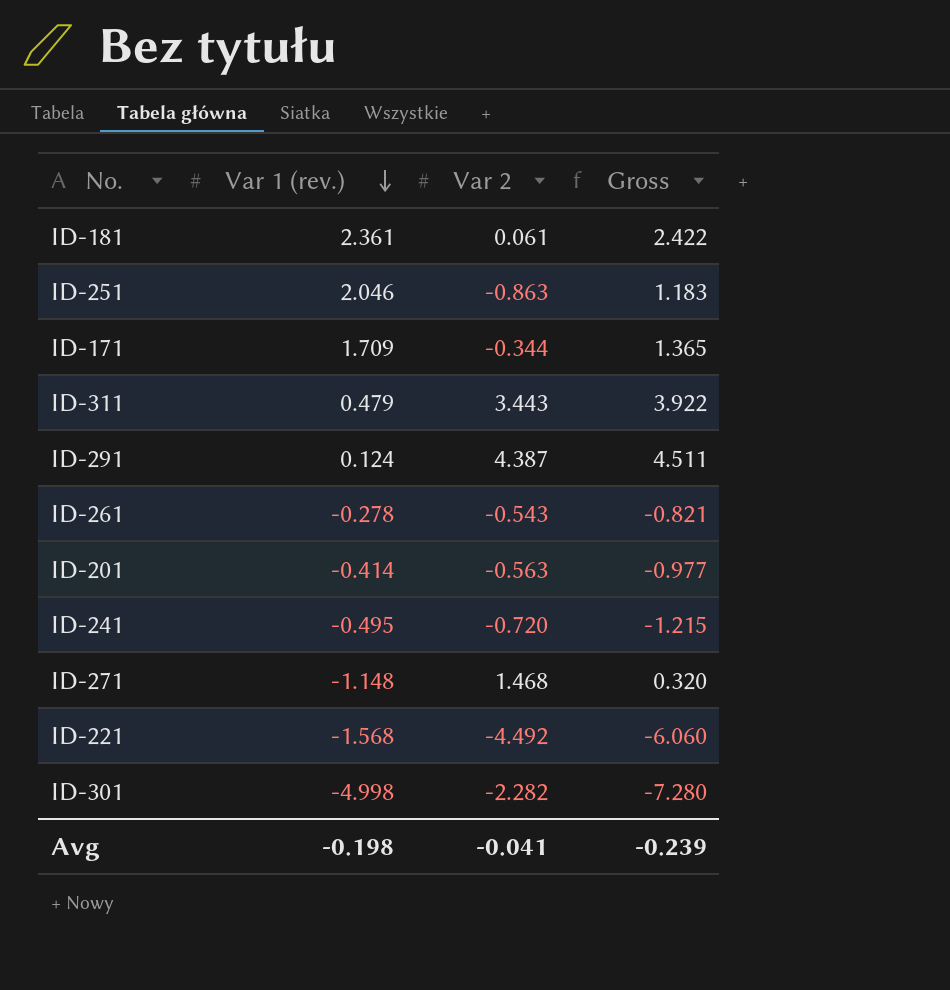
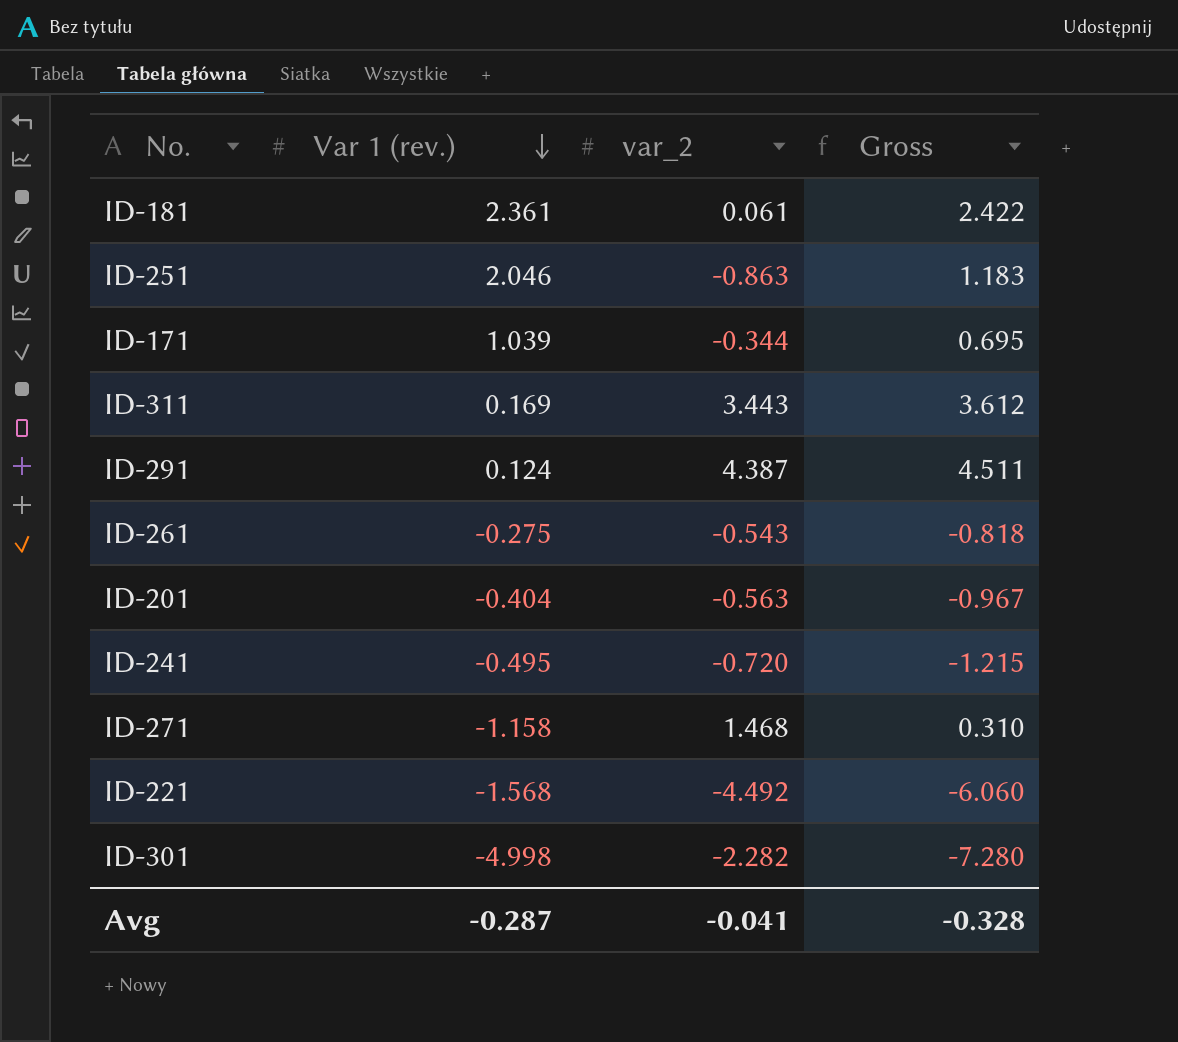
column name: Var 2 -> var_2
ID-171 | Var 1 (rev.): 1.709 -> 1.039
ID-171 | Gross: 1.365 -> 0.695
ID-311 | Var 1 (rev.): 0.479 -> 0.169
ID-311 | Gross: 3.922 -> 3.612
ID-261 | Var 1 (rev.): -0.278 -> -0.275
ID-261 | Gross: -0.821 -> -0.818
ID-201 | Var 1 (rev.): -0.414 -> -0.404
ID-201 | Gross: -0.977 -> -0.967
ID-271 | Var 1 (rev.): -1.148 -> -1.158
ID-271 | Gross: 0.320 -> 0.310
Avg | Var 1 (rev.): -0.198 -> -0.287
Avg | Gross: -0.239 -> -0.328

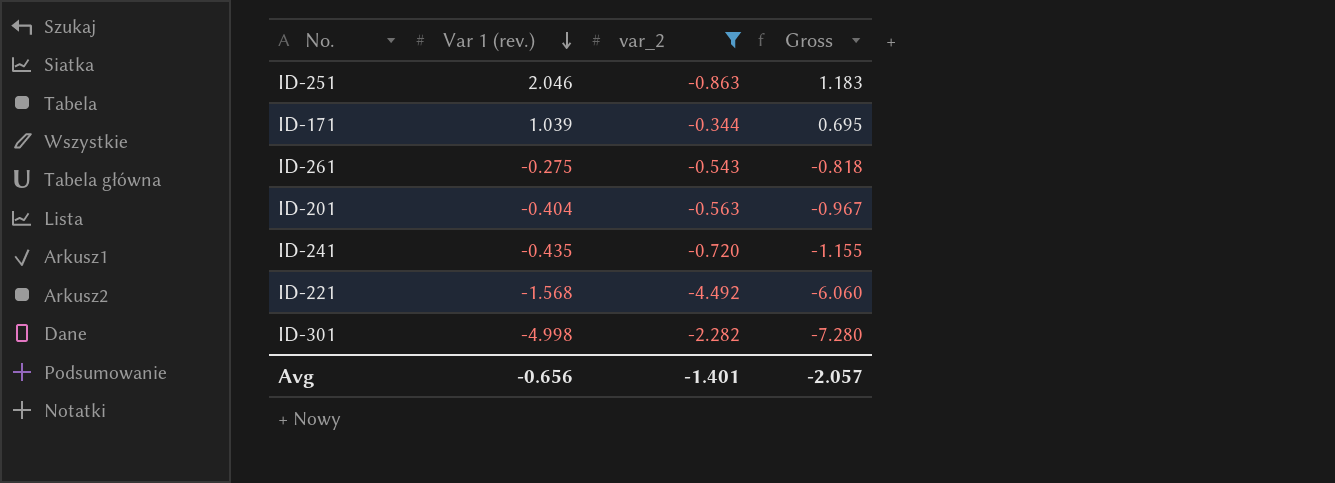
filter: none -> var_2 <= -0.344
ID-241 | Var 1 (rev.): -0.495 -> -0.435
ID-241 | Gross: -1.215 -> -1.155
Avg | Var 1 (rev.): -0.287 -> -0.656
Avg | var_2: -0.041 -> -1.401
Avg | Gross: -0.328 -> -2.057

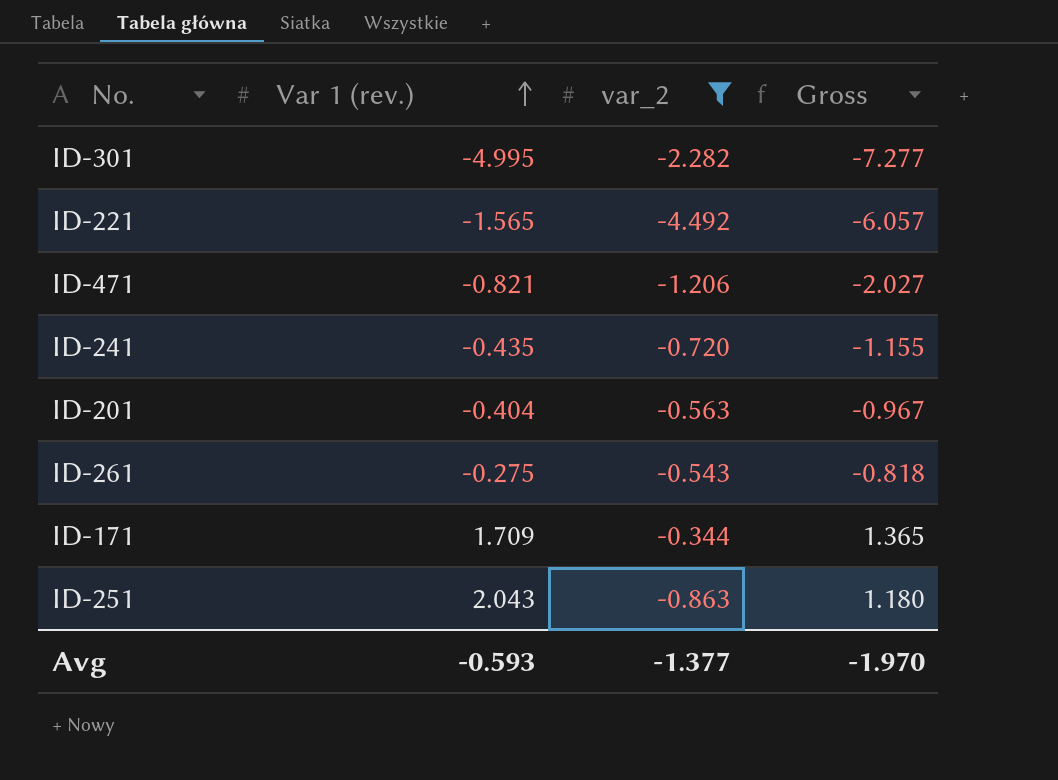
row order: Var 1 (rev.) descending -> Var 1 (rev.) ascending
ID-301 | Var 1 (rev.): -4.998 -> -4.995
ID-301 | Gross: -7.280 -> -7.277
ID-221 | Var 1 (rev.): -1.568 -> -1.565
ID-221 | Gross: -6.060 -> -6.057
row ID-471: none -> -0.821 | -1.206 | -2.027
ID-171 | Var 1 (rev.): 1.039 -> 1.709
ID-171 | Gross: 0.695 -> 1.365
ID-251 | Var 1 (rev.): 2.046 -> 2.043
ID-251 | Gross: 1.183 -> 1.180
Avg | Var 1 (rev.): -0.656 -> -0.593
Avg | var_2: -1.401 -> -1.377
Avg | Gross: -2.057 -> -1.970

